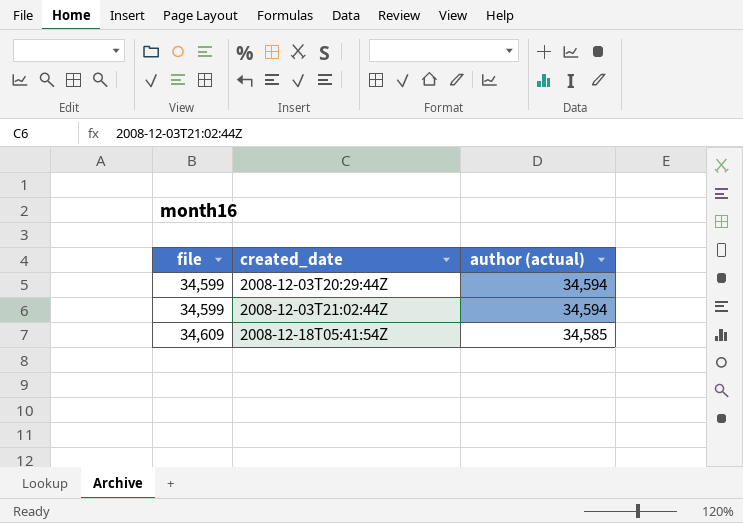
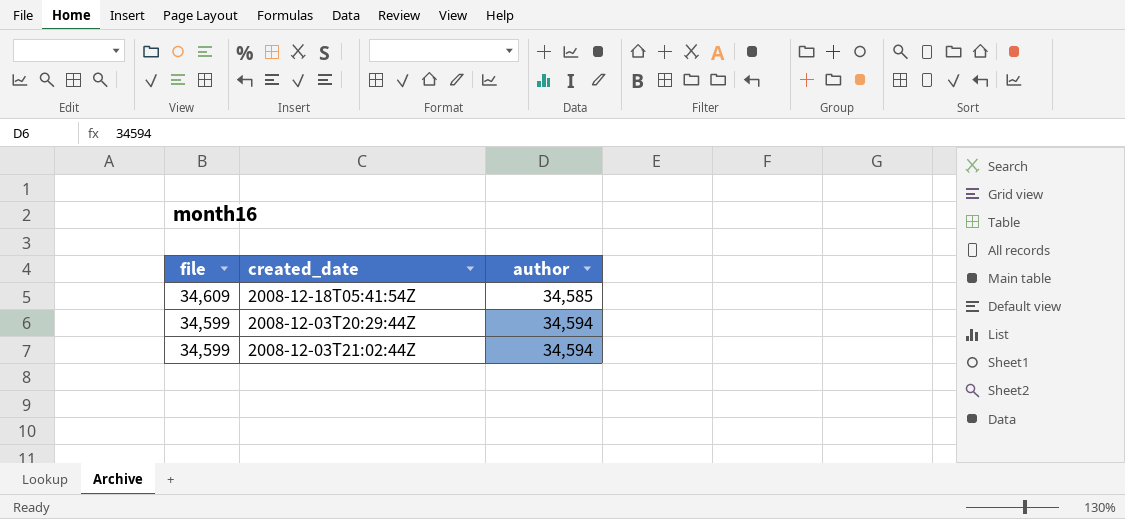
row order: file ascending -> file descending
column name: author (actual) -> author

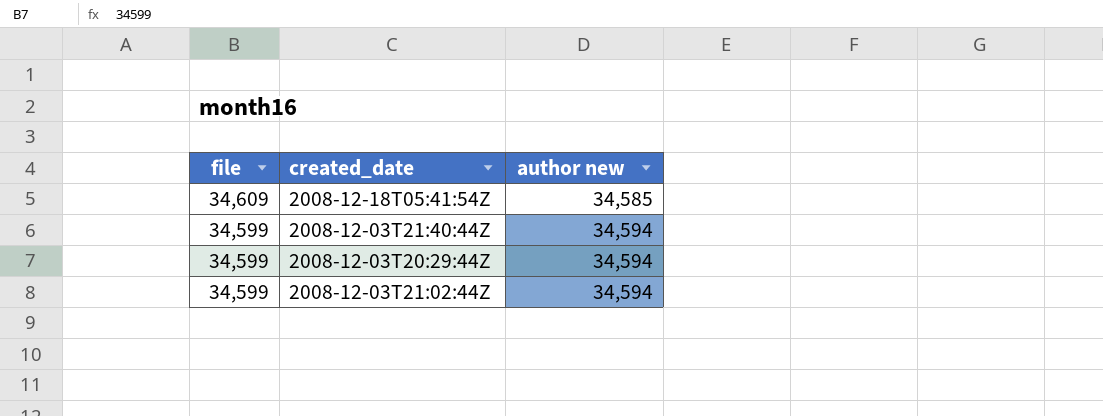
column name: author -> author new
row 2008-12-03T21:40:44Z: none -> 34,599 | 34,594

